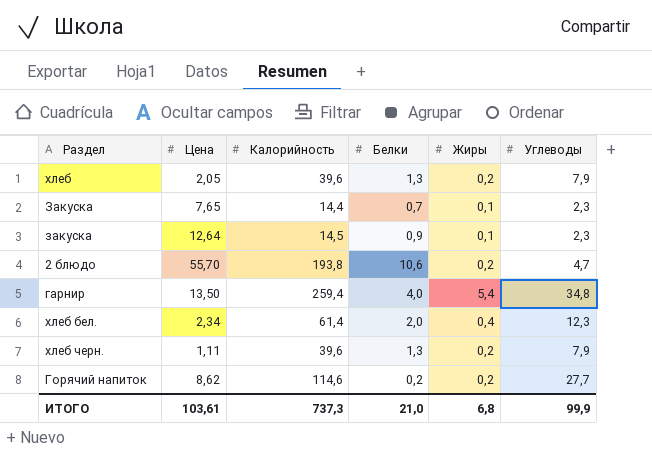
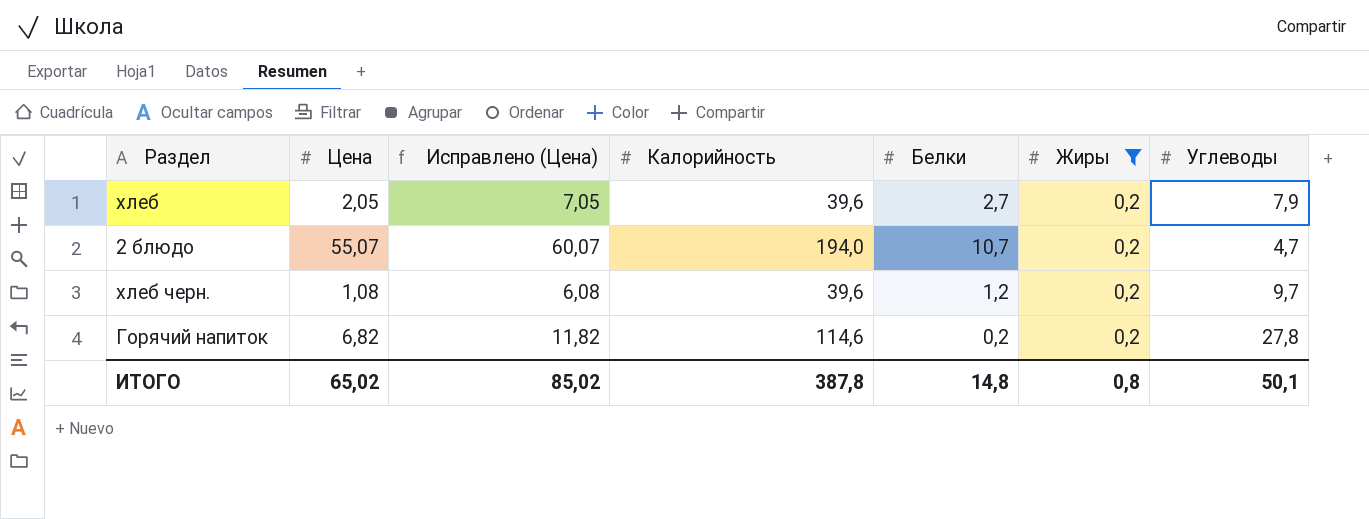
filter: none -> Жиры = 0,2
column Исправлено (Цена) | formula: none -> [Цена] + 5
хлеб | Белки: 1,3 -> 2,7
2 блюдо | Цена: 55,70 -> 55,07
2 блюдо | Калорийность: 193,8 -> 194,0
2 блюдо | Белки: 10,6 -> 10,7
хлеб черн. | Цена: 1,11 -> 1,08
хлеб черн. | Белки: 1,3 -> 1,2
хлеб черн. | Углеводы: 7,9 -> 9,7
Горячий напиток | Цена: 8,62 -> 6,82
Горячий напиток | Углеводы: 27,7 -> 27,8
ИТОГО | Цена: 103,61 -> 65,02
ИТОГО | Калорийность: 737,3 -> 387,8
ИТОГО | Белки: 21,0 -> 14,8
ИТОГО | Жиры: 6,8 -> 0,8
ИТОГО | Углеводы: 99,9 -> 50,1

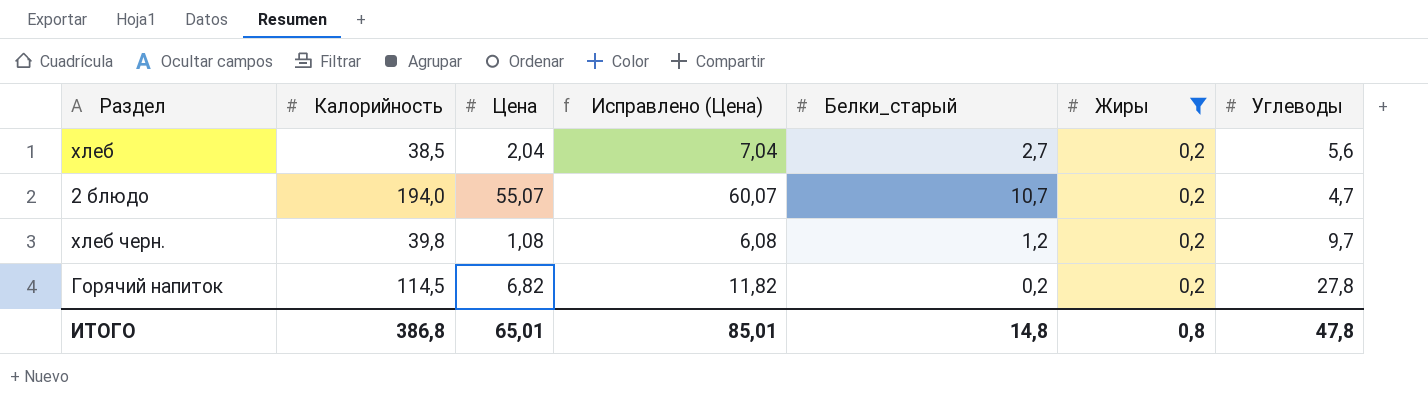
column Калорийность | position: 4 -> 2
column name: Белки -> Белки_старый
хлеб | Калорийность: 39,6 -> 38,5
хлеб | Цена: 2,05 -> 2,04
хлеб | Исправлено (Цена): 7,05 -> 7,04
хлеб | Углеводы: 7,9 -> 5,6
хлеб черн. | Калорийность: 39,6 -> 39,8
Горячий напиток | Калорийность: 114,6 -> 114,5
ИТОГО | Калорийность: 387,8 -> 386,8
ИТОГО | Цена: 65,02 -> 65,01
ИТОГО | Исправлено (Цена): 85,02 -> 85,01
ИТОГО | Углеводы: 50,1 -> 47,8

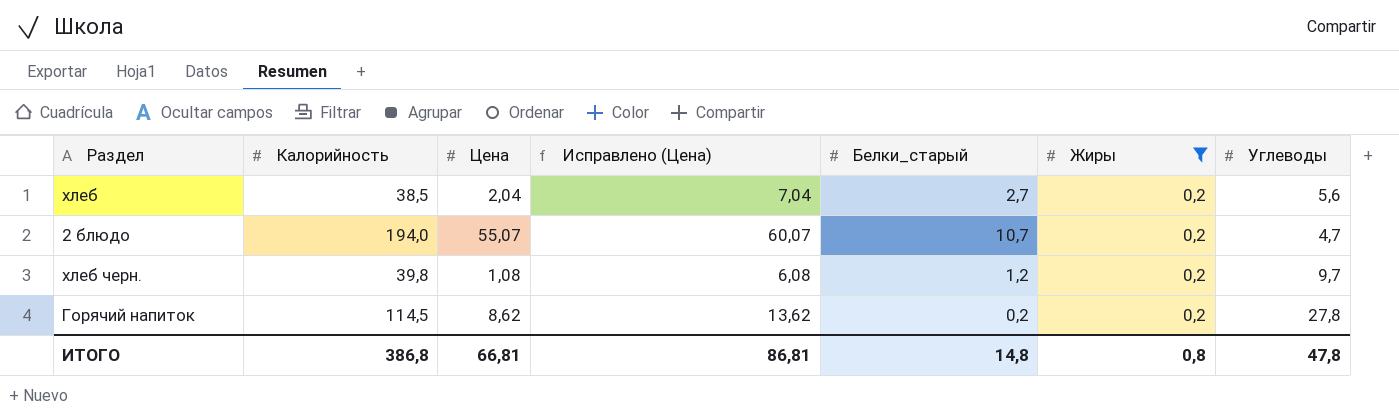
Горячий напиток | Цена: 6,82 -> 8,62
Горячий напиток | Исправлено (Цена): 11,82 -> 13,62
ИТОГО | Цена: 65,01 -> 66,81
ИТОГО | Исправлено (Цена): 85,01 -> 86,81

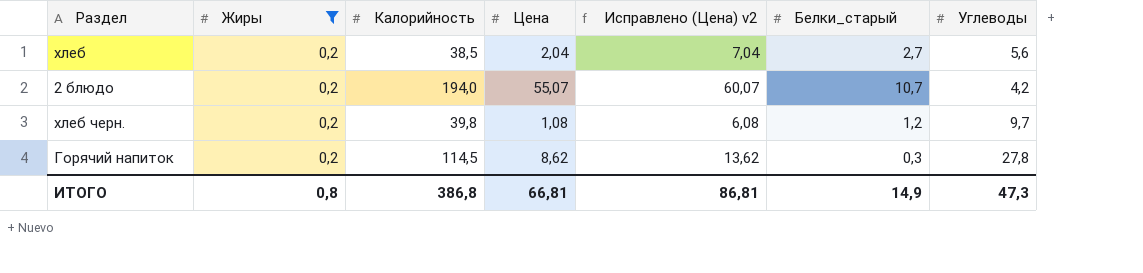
column Жиры | position: 6 -> 2
column name: Исправлено (Цена) -> Исправлено (Цена) v2
2 блюдо | Углеводы: 4,7 -> 4,2
Горячий напиток | Белки_старый: 0,2 -> 0,3
ИТОГО | Белки_старый: 14,8 -> 14,9
ИТОГО | Углеводы: 47,8 -> 47,3

